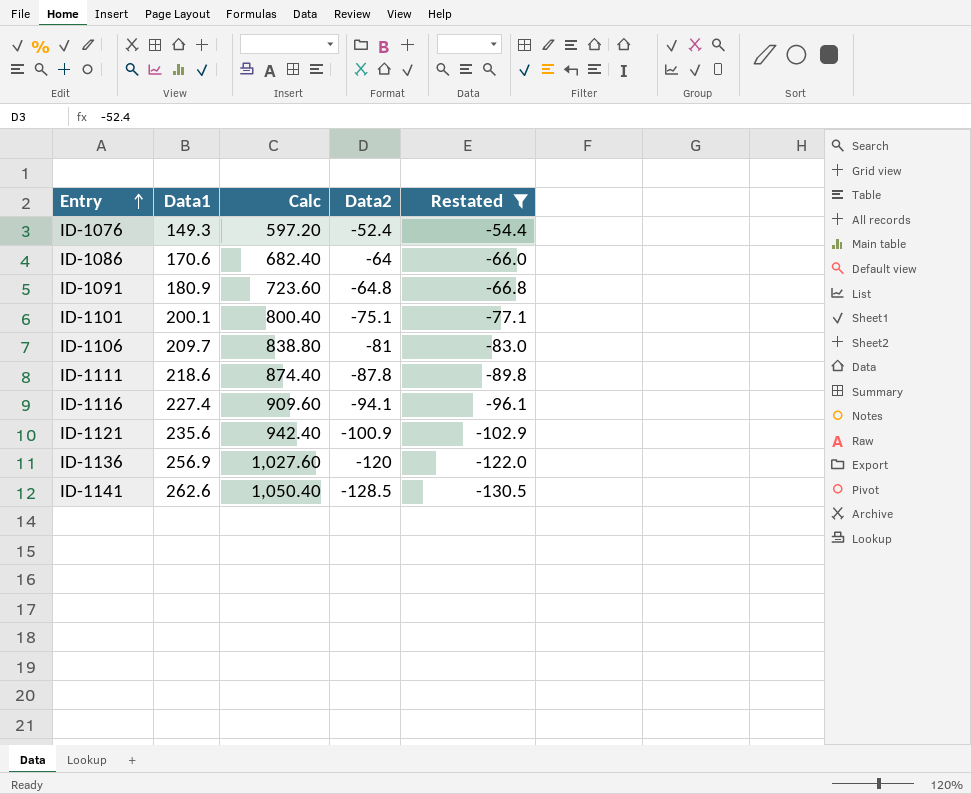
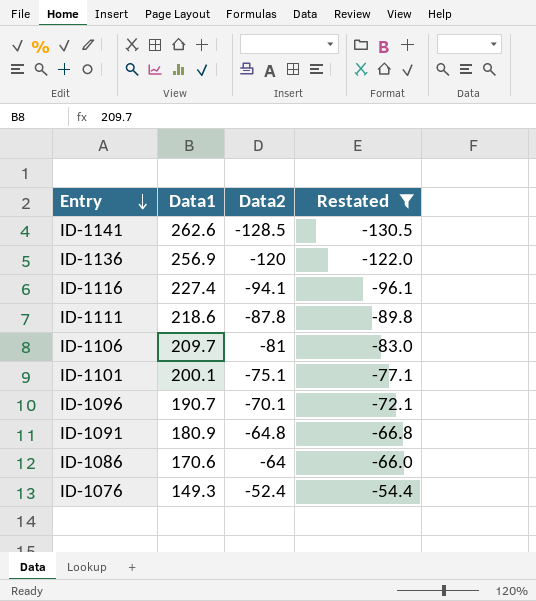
row order: Entry ascending -> Entry descending
column Calc | formula: [Data1] * 4 -> none
row ID-1121: 235.6 | 942.40 | -100.9 | -102.9 -> none
row ID-1096: none -> 190.7 | -70.1 | -72.1

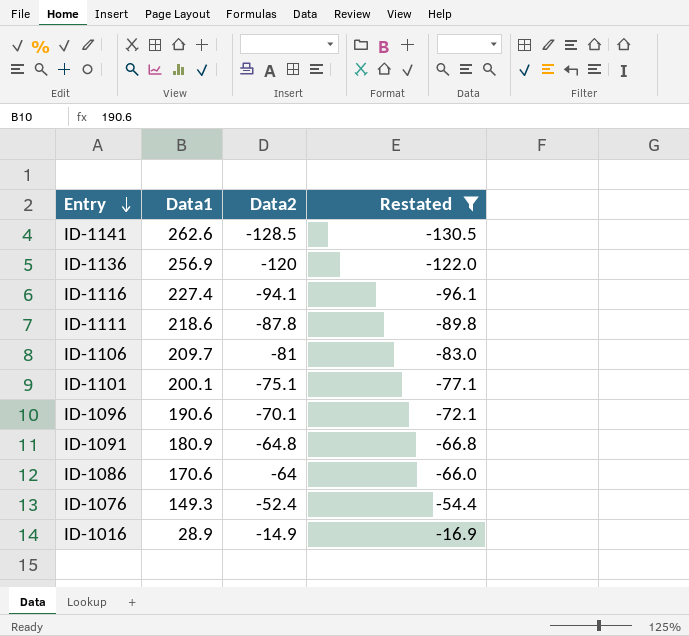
ID-1096 | Data1: 190.7 -> 190.6
row ID-1016: none -> 28.9 | -14.9 | -16.9

